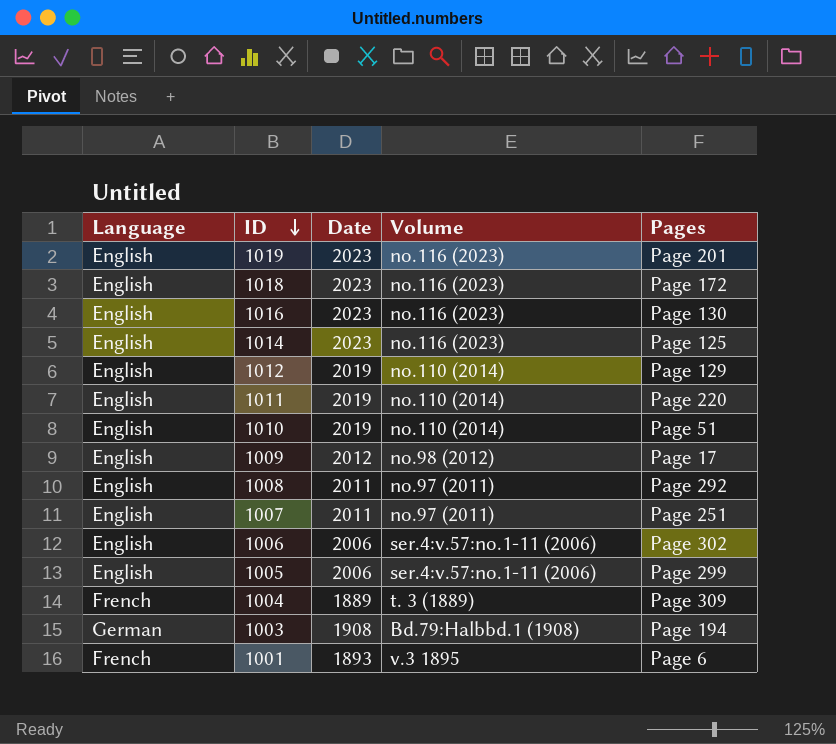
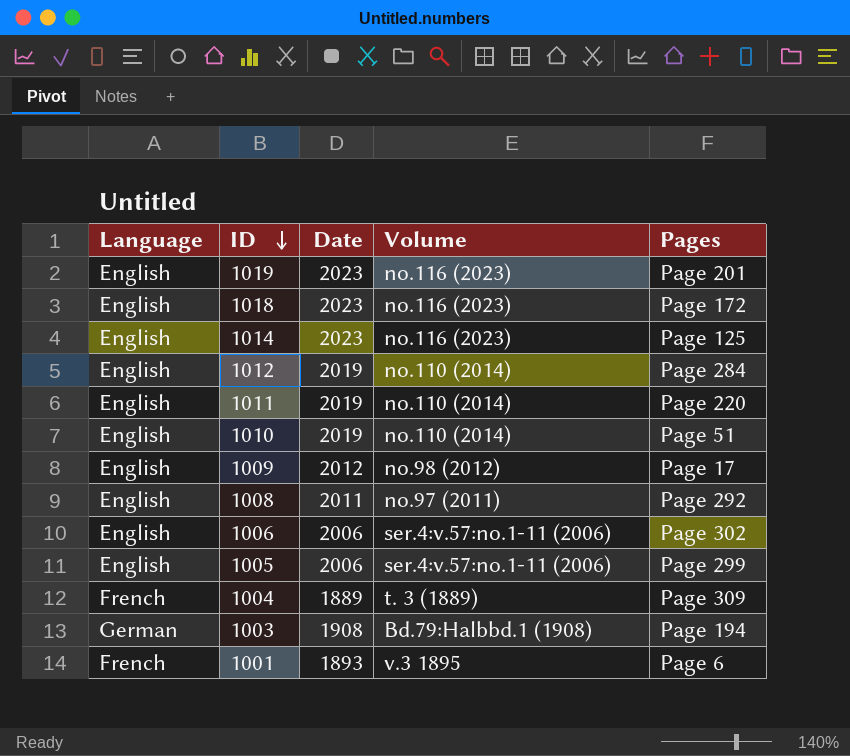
row 1016: English | 2023 | no.116 (2023) | Page 130 -> none
row 1007: English | 2011 | no.97 (2011) | Page 251 -> none
1012 | Pages: Page 129 -> Page 284

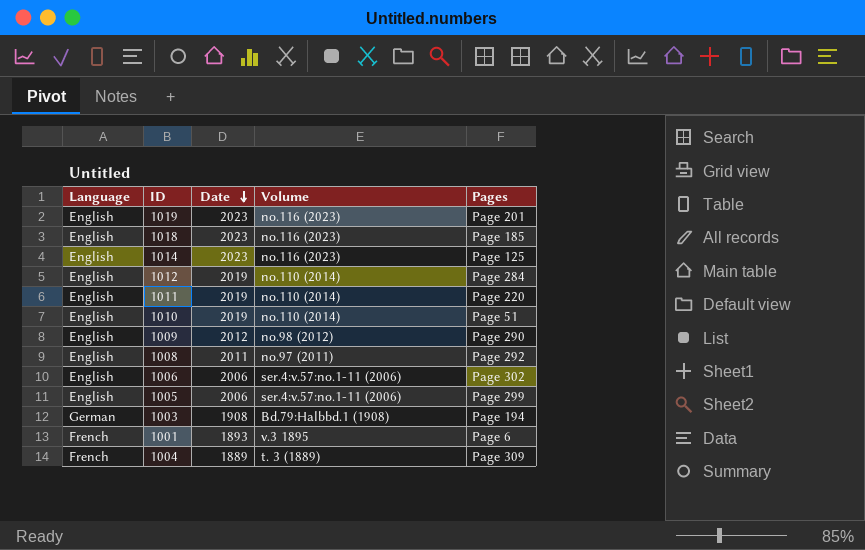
row order: ID descending -> Date descending
1018 | Pages: Page 172 -> Page 185
1009 | Pages: Page 17 -> Page 290

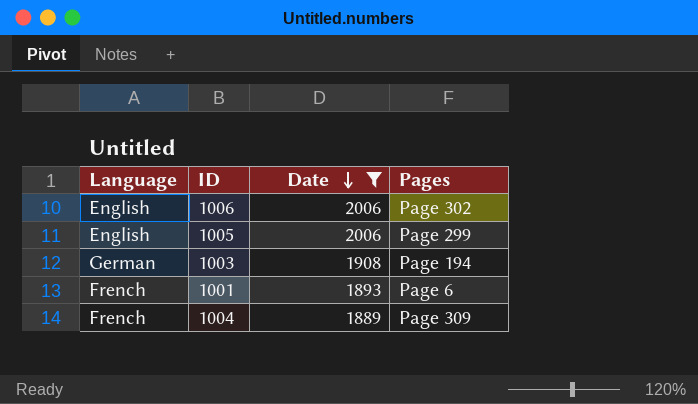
filter: none -> Date <= 2006
column Volume | position: 4 -> none

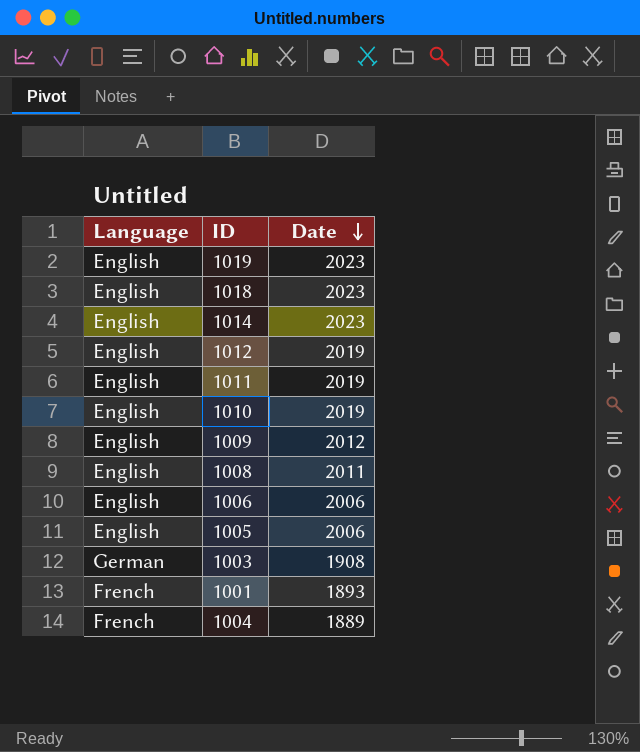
filter: Date <= 2006 -> none
column Pages | position: 4 -> none

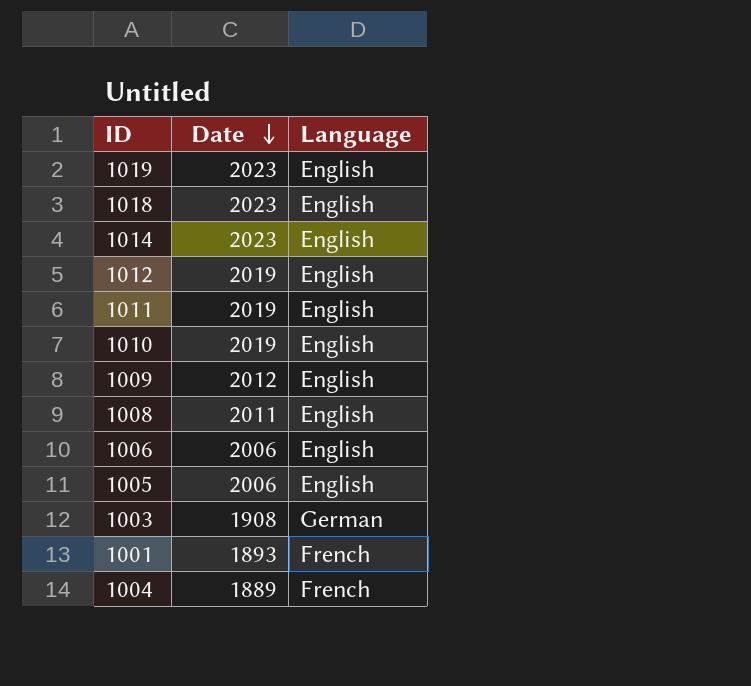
column Language | position: 1 -> 3

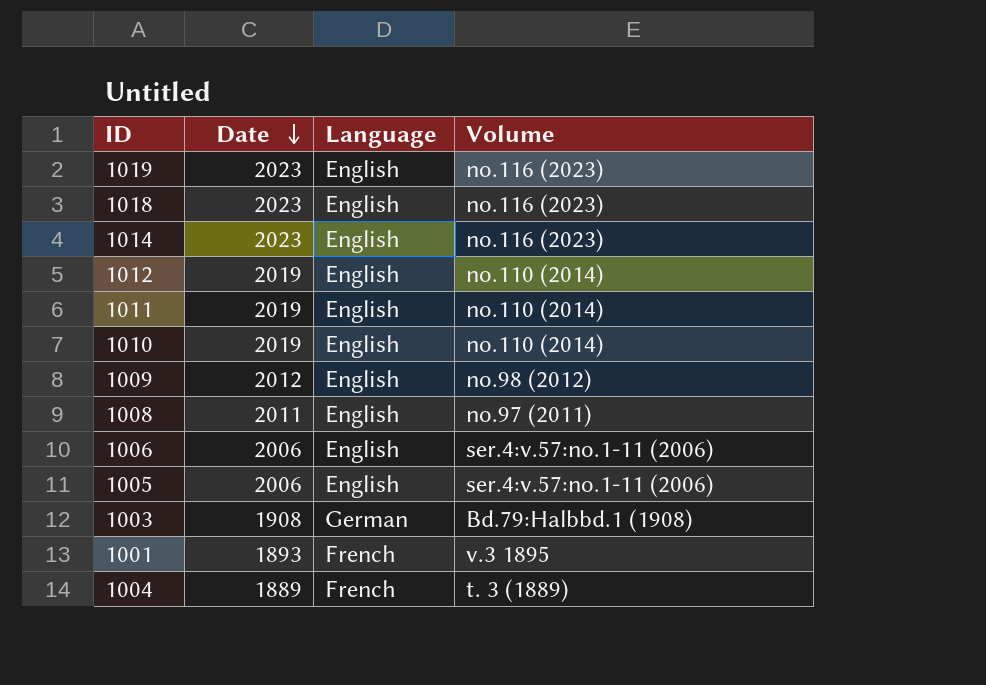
column Volume | position: none -> 4

